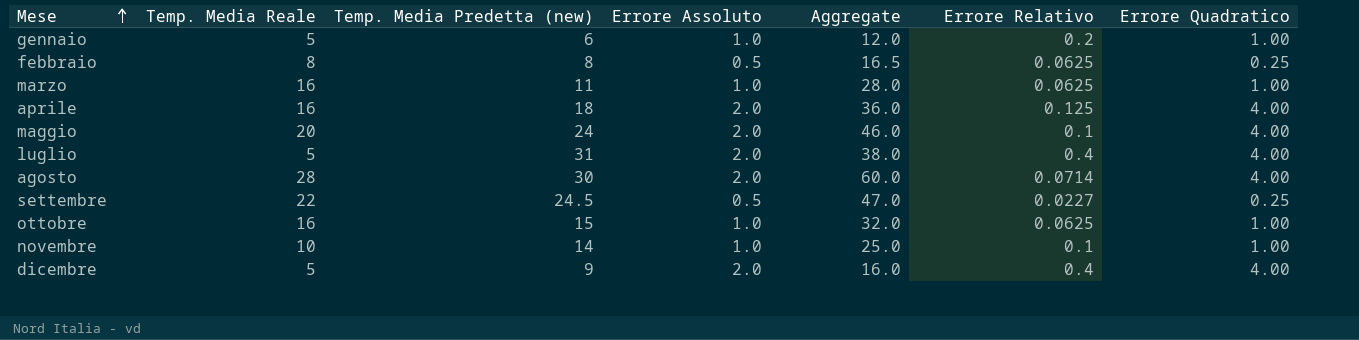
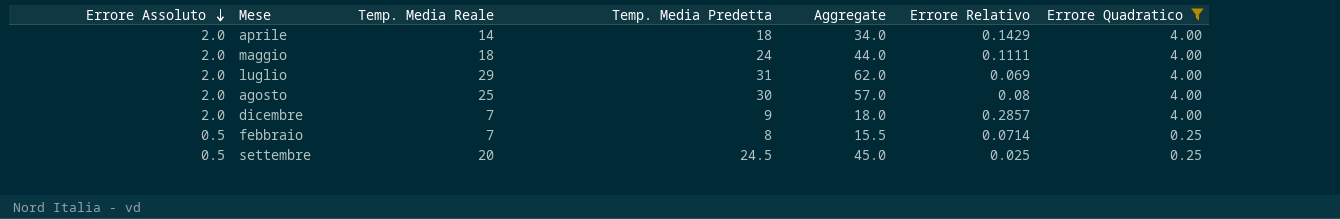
filter: none -> Errore Quadratico != 1.00
row order: Mese ascending -> Errore Assoluto descending
column Errore Assoluto | position: 4 -> 1
column name: Temp. Media Predetta (new) -> Temp. Media Predetta
aprile | Temp. Media Reale: 16 -> 14
aprile | Aggregate: 36.0 -> 34.0
aprile | Errore Relativo: 0.125 -> 0.1429
maggio | Temp. Media Reale: 20 -> 18
maggio | Aggregate: 46.0 -> 44.0
maggio | Errore Relativo: 0.1 -> 0.1111
luglio | Temp. Media Reale: 5 -> 29
luglio | Aggregate: 38.0 -> 62.0
luglio | Errore Relativo: 0.4 -> 0.069
agosto | Temp. Media Reale: 28 -> 25
agosto | Aggregate: 60.0 -> 57.0
agosto | Errore Relativo: 0.0714 -> 0.08
dicembre | Temp. Media Reale: 5 -> 7
dicembre | Aggregate: 16.0 -> 18.0
dicembre | Errore Relativo: 0.4 -> 0.2857
febbraio | Temp. Media Reale: 8 -> 7
febbraio | Aggregate: 16.5 -> 15.5
febbraio | Errore Relativo: 0.0625 -> 0.0714
settembre | Temp. Media Reale: 22 -> 20
settembre | Aggregate: 47.0 -> 45.0
settembre | Errore Relativo: 0.0227 -> 0.025

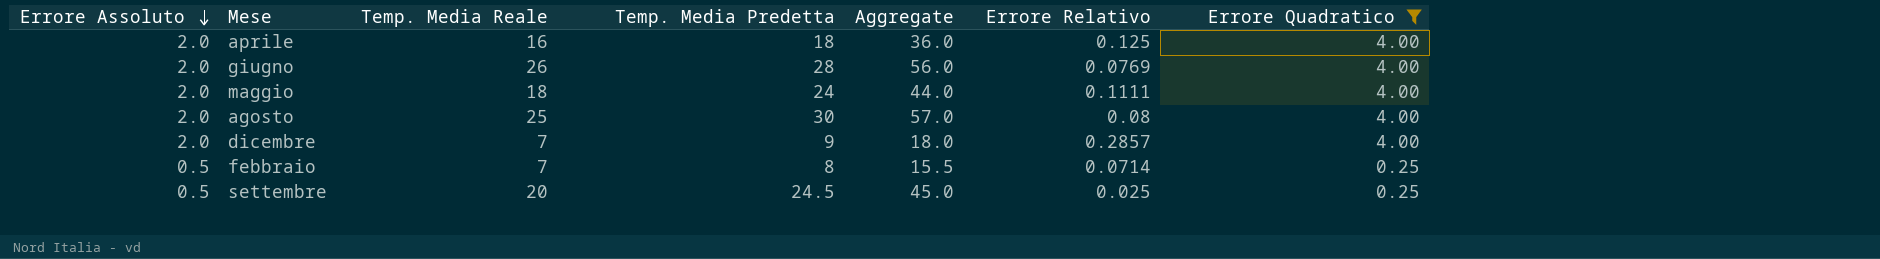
row luglio: 2.0 | 29 | 31 | 62.0 | 0.069 | 4.00 -> none
aprile | Temp. Media Reale: 14 -> 16
aprile | Aggregate: 34.0 -> 36.0
aprile | Errore Relativo: 0.1429 -> 0.125
row giugno: none -> 2.0 | 26 | 28 | 56.0 | 0.0769 | 4.00

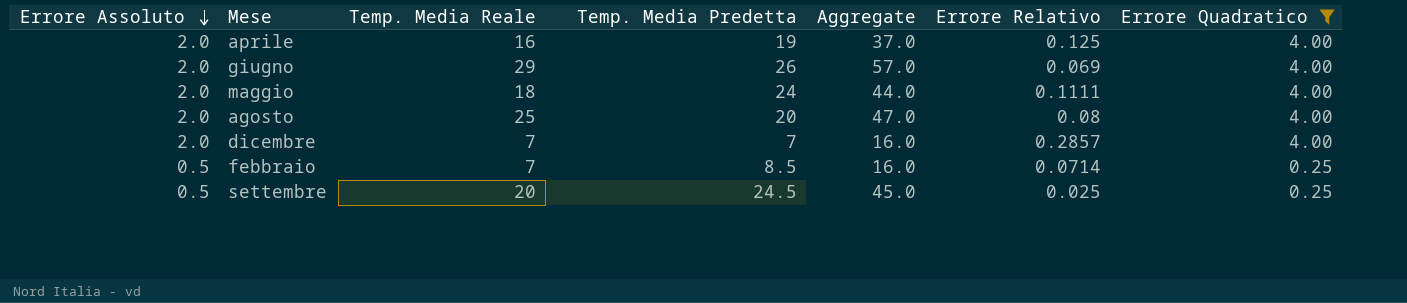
aprile | Temp. Media Predetta: 18 -> 19
aprile | Aggregate: 36.0 -> 37.0
giugno | Temp. Media Reale: 26 -> 29
giugno | Temp. Media Predetta: 28 -> 26
giugno | Aggregate: 56.0 -> 57.0
giugno | Errore Relativo: 0.0769 -> 0.069
agosto | Temp. Media Predetta: 30 -> 20
agosto | Aggregate: 57.0 -> 47.0
dicembre | Temp. Media Predetta: 9 -> 7
dicembre | Aggregate: 18.0 -> 16.0
febbraio | Temp. Media Predetta: 8 -> 8.5
febbraio | Aggregate: 15.5 -> 16.0

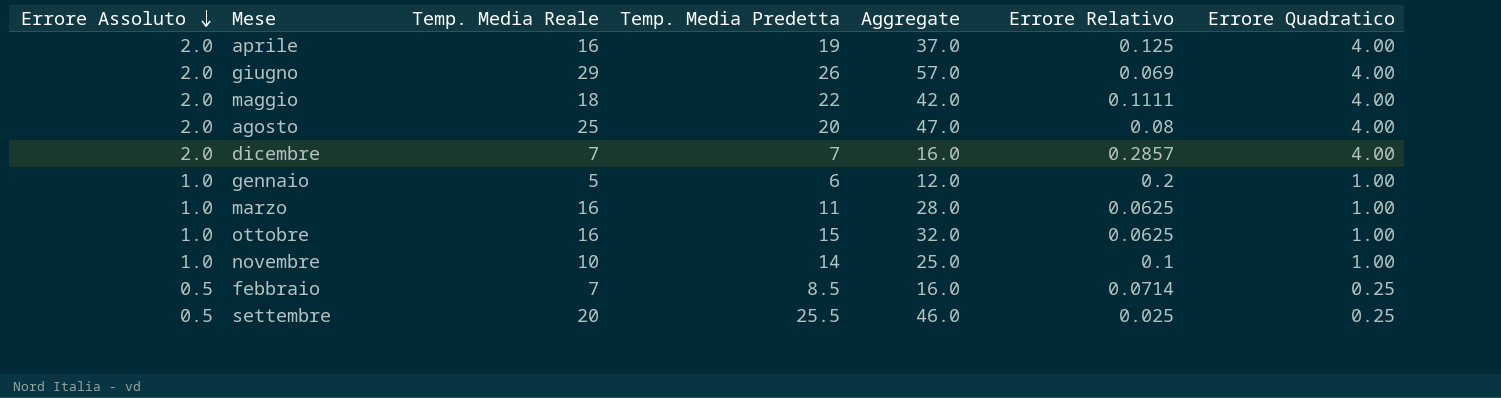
filter: Errore Quadratico != 1.00 -> none
maggio | Temp. Media Predetta: 24 -> 22
maggio | Aggregate: 44.0 -> 42.0
settembre | Temp. Media Predetta: 24.5 -> 25.5
settembre | Aggregate: 45.0 -> 46.0

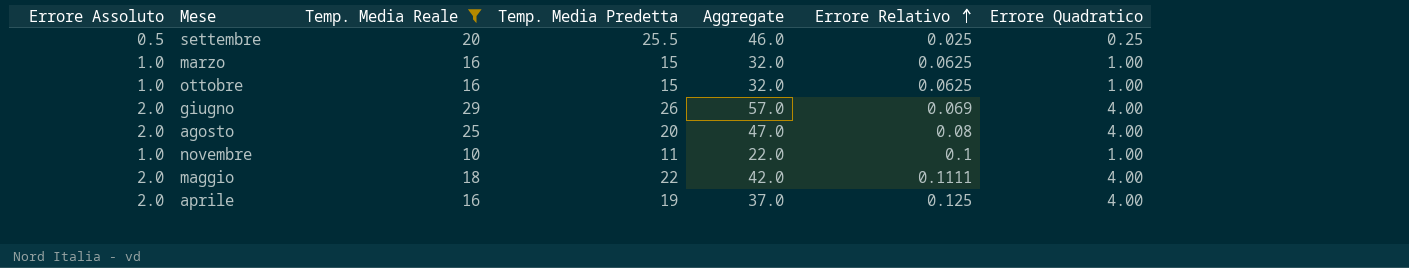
filter: none -> Temp. Media Reale >= 10
row order: Errore Assoluto descending -> Errore Relativo ascending
marzo | Temp. Media Predetta: 11 -> 15
marzo | Aggregate: 28.0 -> 32.0
novembre | Temp. Media Predetta: 14 -> 11
novembre | Aggregate: 25.0 -> 22.0

